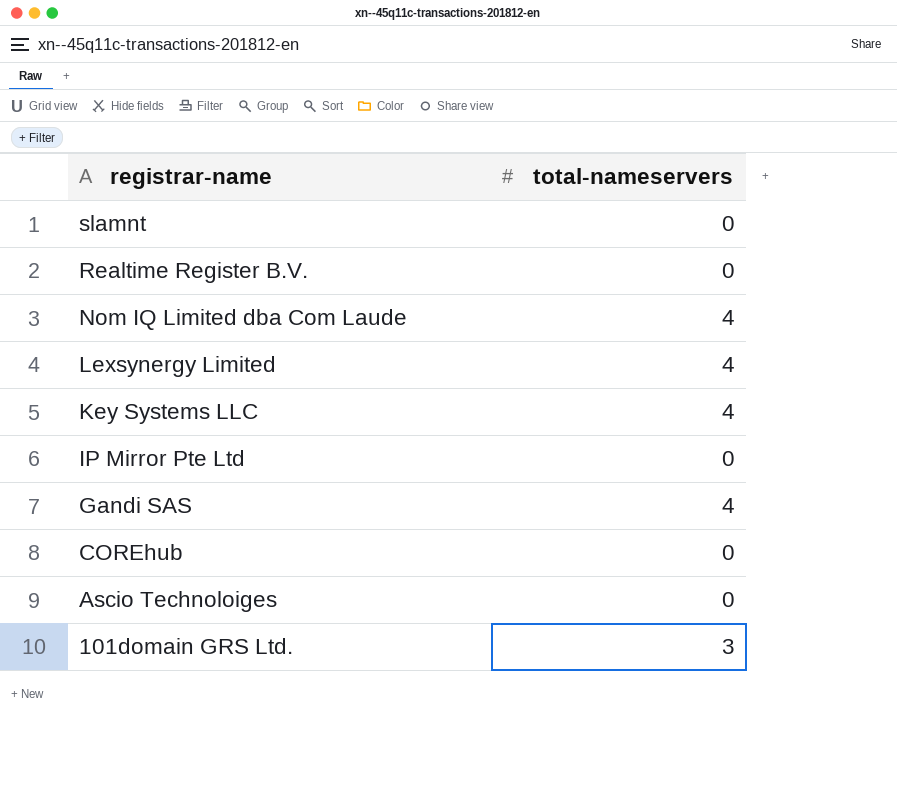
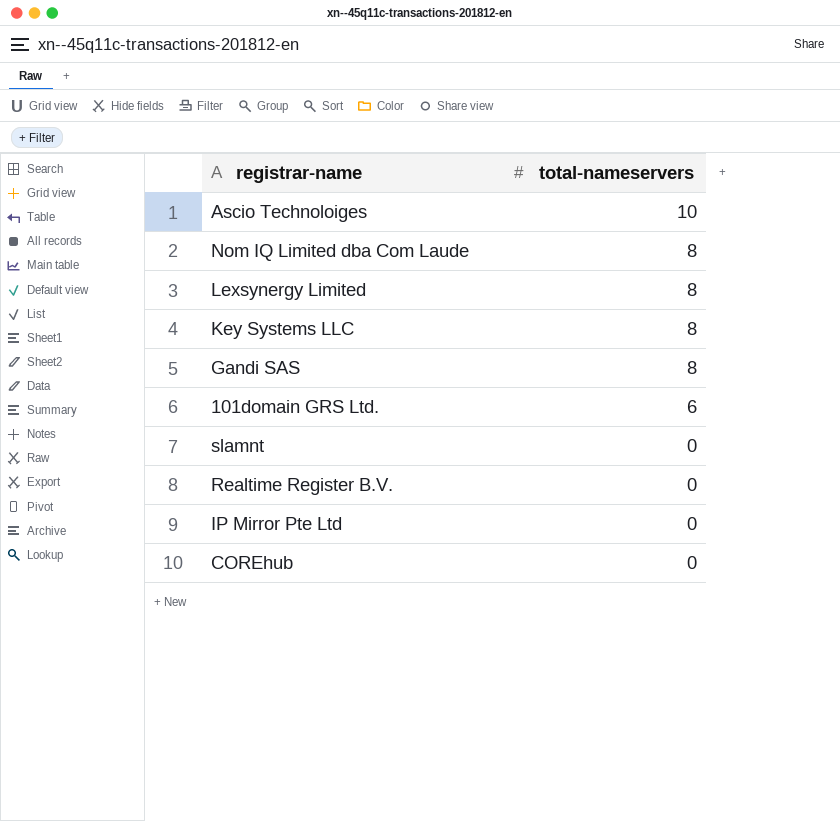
row order: registrar-name descending -> total-nameservers descending
Ascio Technoloiges | total-nameservers: 0 -> 10
Nom IQ Limited dba Com Laude | total-nameservers: 4 -> 8
Lexsynergy Limited | total-nameservers: 4 -> 8
Key Systems LLC | total-nameservers: 4 -> 8
Gandi SAS | total-nameservers: 4 -> 8
101domain GRS Ltd. | total-nameservers: 3 -> 6

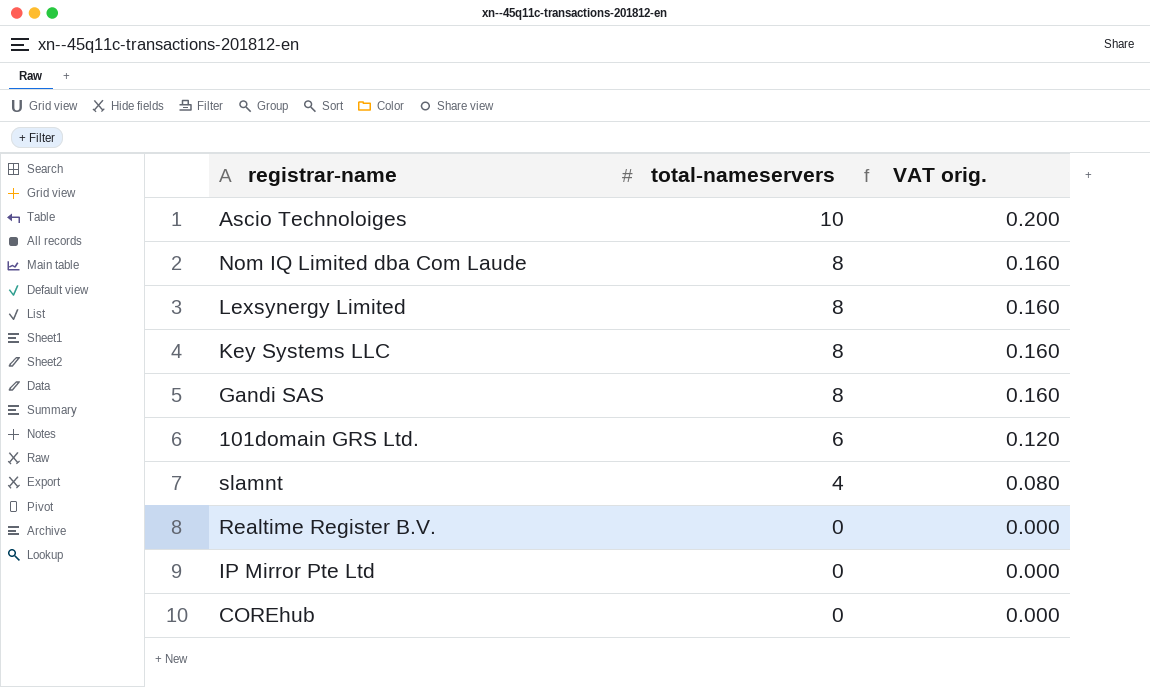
column VAT orig. | formula: none -> [total-nameservers] * 0.02
slamnt | total-nameservers: 0 -> 4

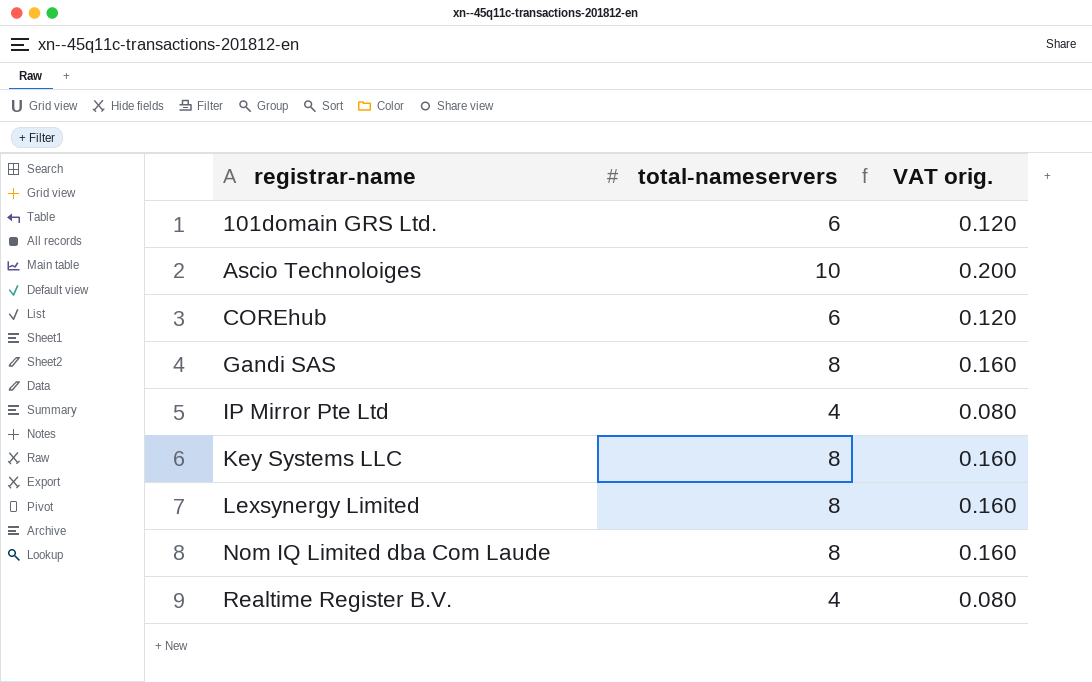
row order: total-nameservers descending -> registrar-name ascending
row slamnt: 4 | 0.080 -> none
COREhub | total-nameservers: 0 -> 6
COREhub | VAT orig.: 0.000 -> 0.120
IP Mirror Pte Ltd | total-nameservers: 0 -> 4
IP Mirror Pte Ltd | VAT orig.: 0.000 -> 0.080
Realtime Register B.V. | total-nameservers: 0 -> 4
Realtime Register B.V. | VAT orig.: 0.000 -> 0.080

